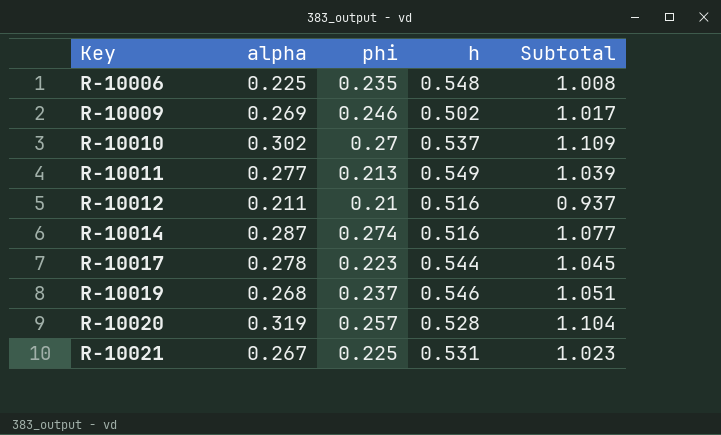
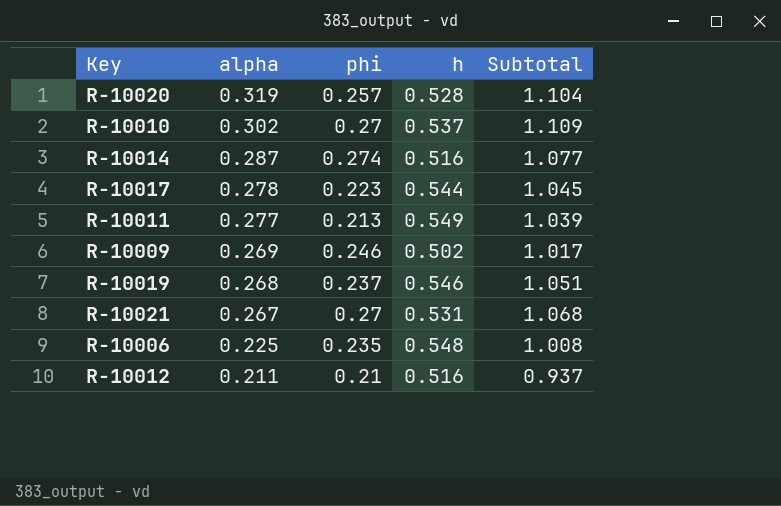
row order: Key ascending -> alpha descending
R-10021 | phi: 0.225 -> 0.27
R-10021 | Subtotal: 1.023 -> 1.068

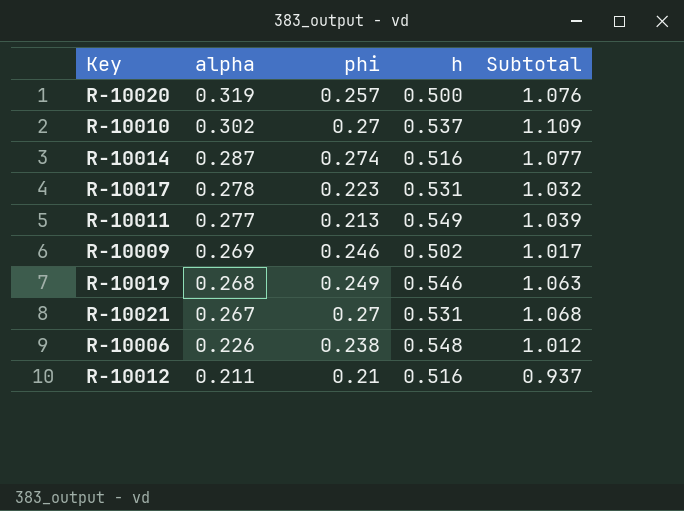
R-10020 | h: 0.528 -> 0.500
R-10020 | Subtotal: 1.104 -> 1.076
R-10017 | h: 0.544 -> 0.531
R-10017 | Subtotal: 1.045 -> 1.032
R-10019 | phi: 0.237 -> 0.249
R-10019 | Subtotal: 1.051 -> 1.063
R-10006 | alpha: 0.225 -> 0.226
R-10006 | phi: 0.235 -> 0.238
R-10006 | Subtotal: 1.008 -> 1.012

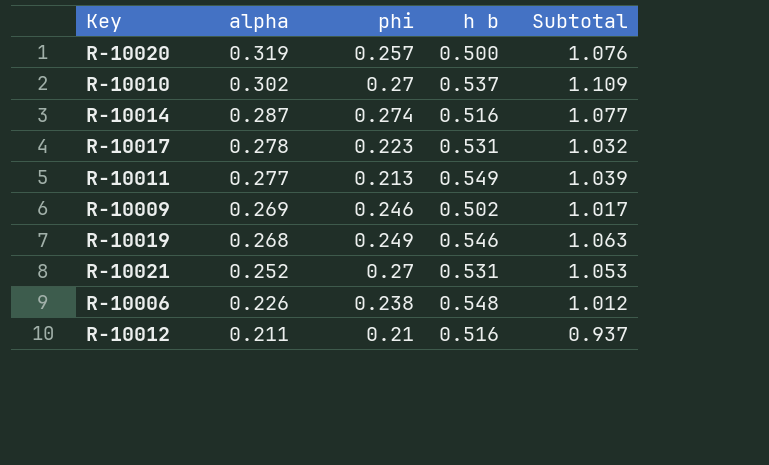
column name: h -> h b
R-10021 | alpha: 0.267 -> 0.252
R-10021 | Subtotal: 1.068 -> 1.053

